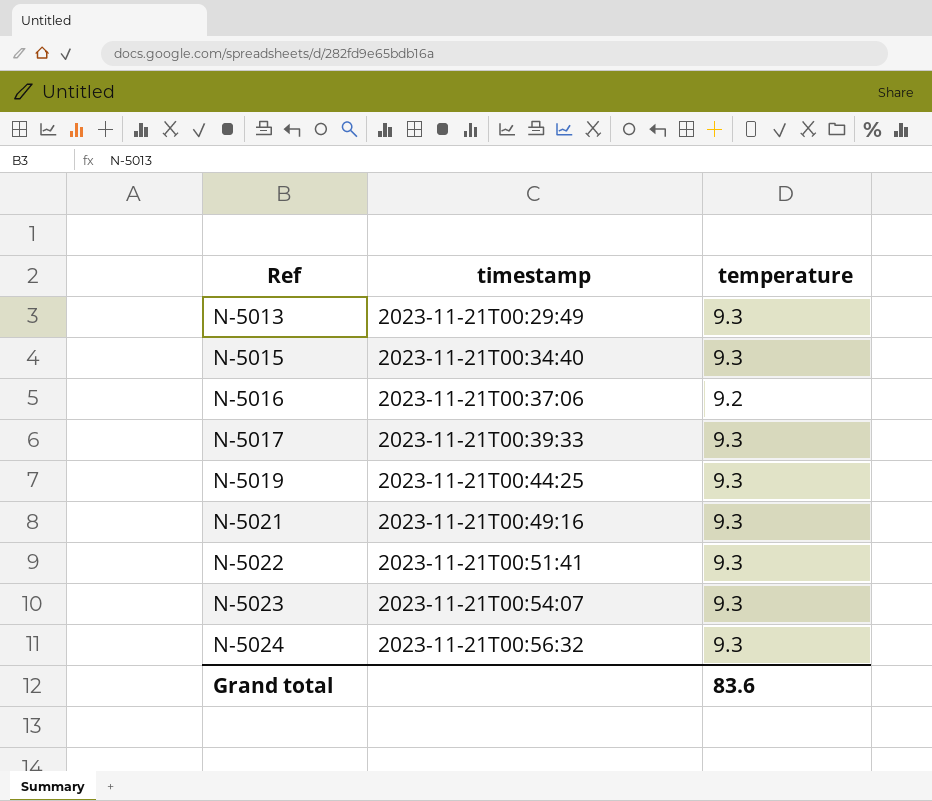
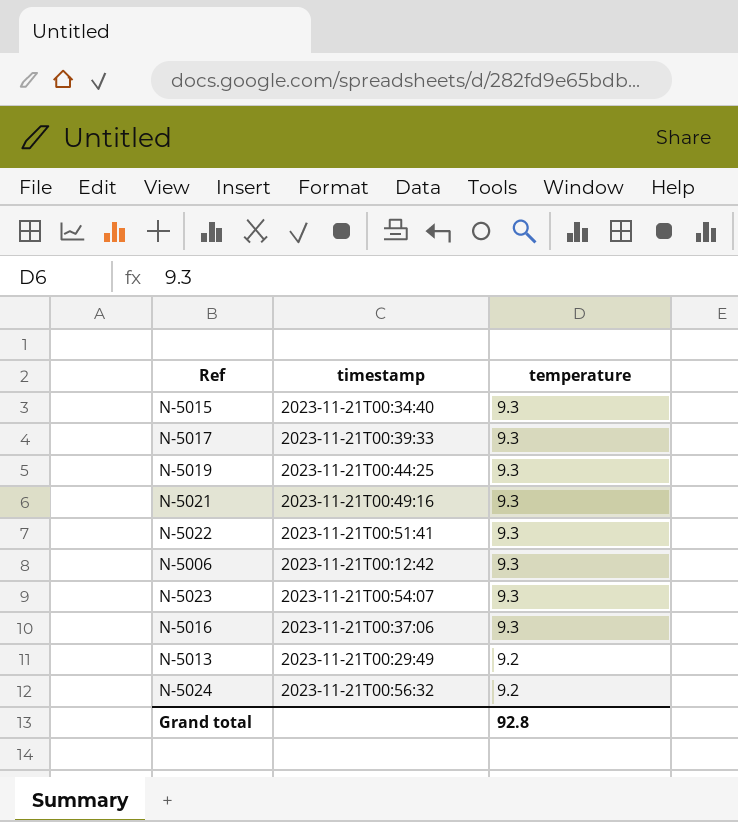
row order: Ref ascending -> temperature descending
row N-5006: none -> 2023-11-21T00:12:42 | 9.3
N-5016 | temperature: 9.2 -> 9.3
N-5013 | temperature: 9.3 -> 9.2
N-5024 | temperature: 9.3 -> 9.2
Grand total | temperature: 83.6 -> 92.8

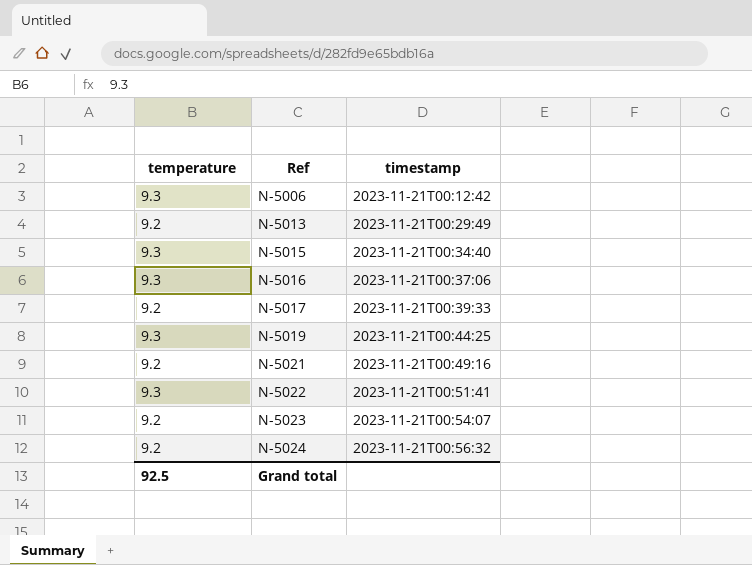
row order: temperature descending -> Ref ascending
column temperature | position: 3 -> 1
N-5017 | temperature: 9.3 -> 9.2
N-5021 | temperature: 9.3 -> 9.2
N-5023 | temperature: 9.3 -> 9.2
Grand total | temperature: 92.8 -> 92.5

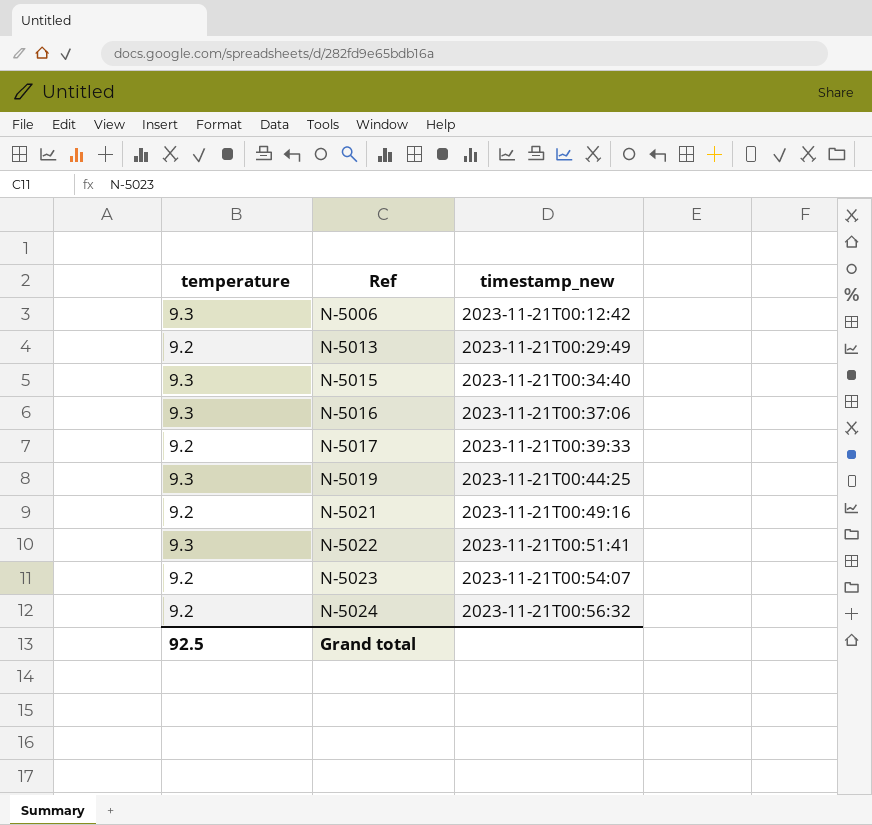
column name: timestamp -> timestamp_new

